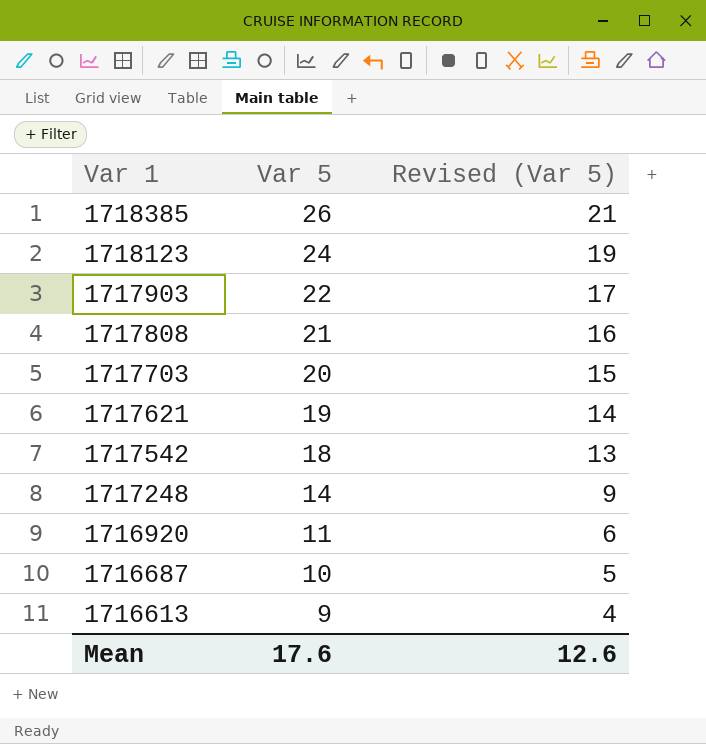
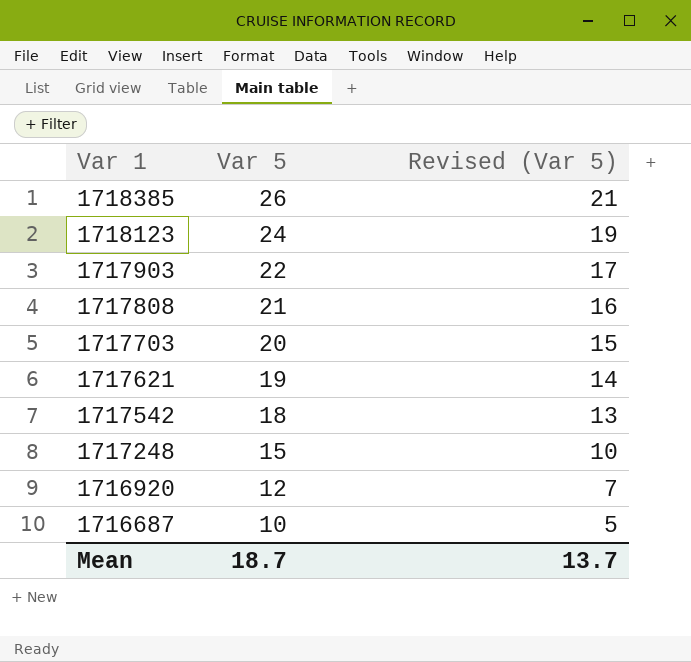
row 1716613: 9 | 4 -> none
1717248 | Var 5: 14 -> 15
1717248 | Revised (Var 5): 9 -> 10
1716920 | Var 5: 11 -> 12
1716920 | Revised (Var 5): 6 -> 7
Mean | Var 5: 17.6 -> 18.7
Mean | Revised (Var 5): 12.6 -> 13.7

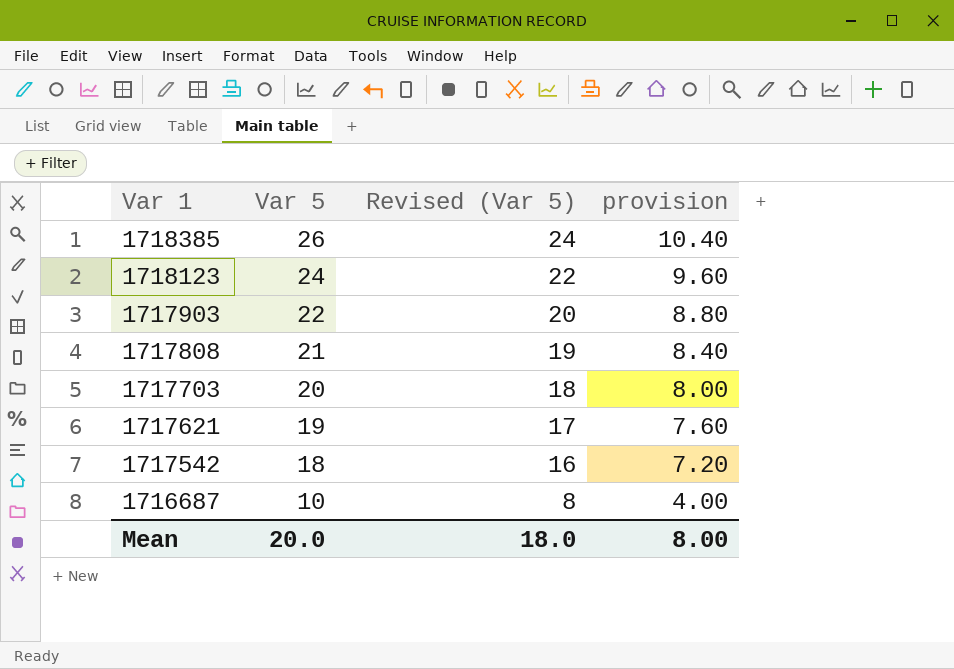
column Revised (Var 5) | formula: [Var 5] - 5 -> [Var 5] - 2
column provision | formula: none -> [Var 5] * 0.4
row 1717248: 15 | 10 -> none
row 1716920: 12 | 7 -> none
Mean | Var 5: 18.7 -> 20.0
Mean | Revised (Var 5): 13.7 -> 18.0

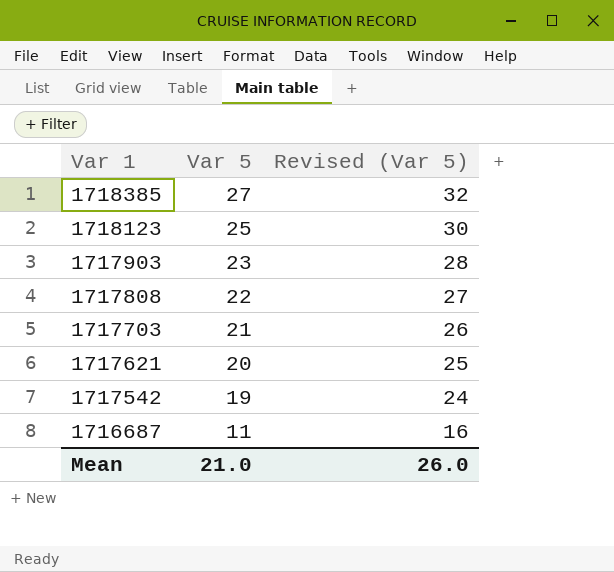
column provision | formula: [Var 5] * 0.4 -> none
column Revised (Var 5) | formula: [Var 5] - 2 -> [Var 5] + 5
1718385 | Var 5: 26 -> 27
1718123 | Var 5: 24 -> 25
1717903 | Var 5: 22 -> 23
1717808 | Var 5: 21 -> 22
1717703 | Var 5: 20 -> 21
1717621 | Var 5: 19 -> 20
1717542 | Var 5: 18 -> 19
1716687 | Var 5: 10 -> 11
Mean | Var 5: 20.0 -> 21.0
Mean | Revised (Var 5): 18.0 -> 26.0

